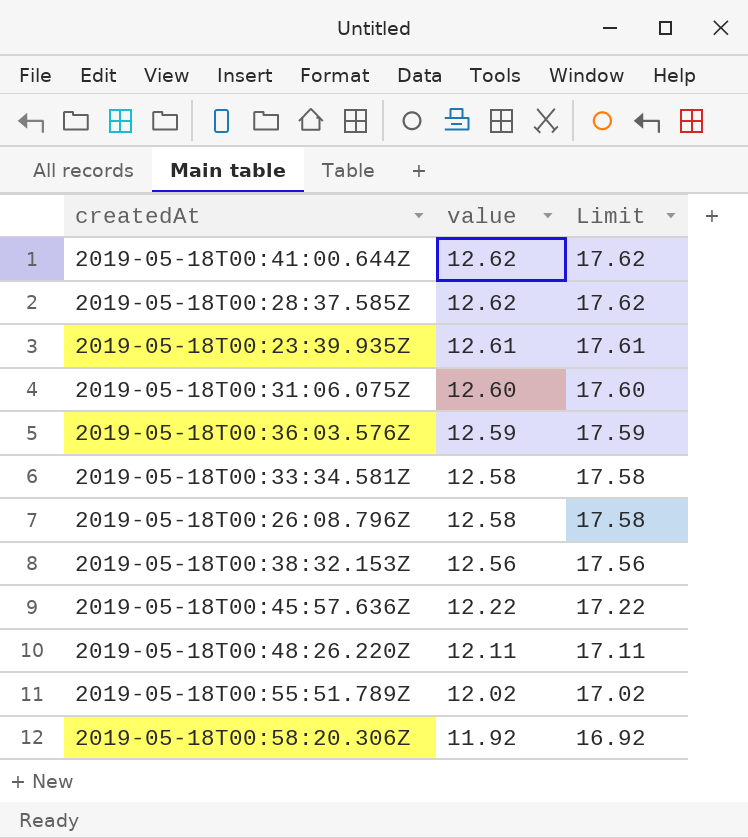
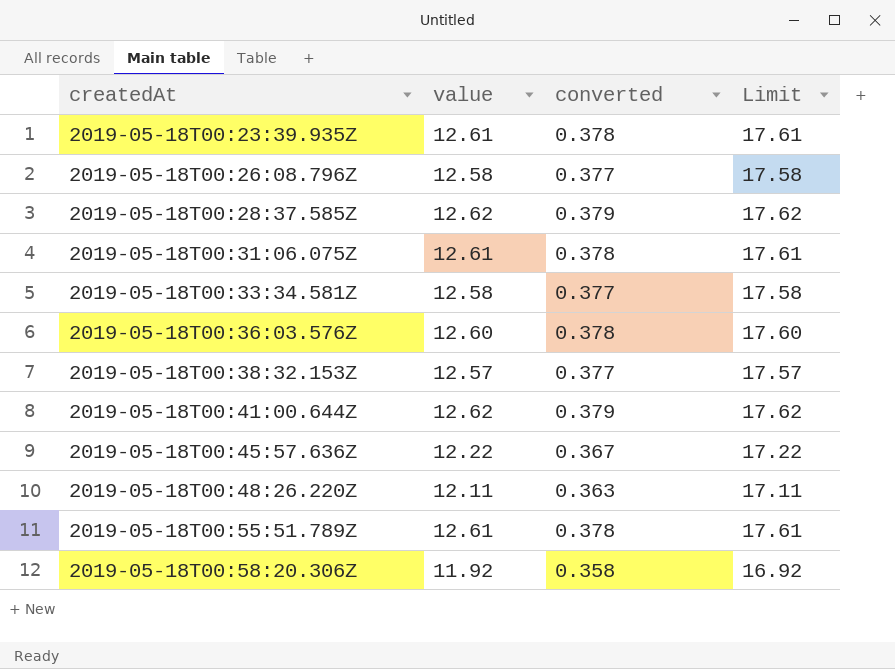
row order: value descending -> createdAt ascending
column converted | formula: none -> [value] * 0.03
2019-05-18T00:31:06.075Z | value: 12.60 -> 12.61
2019-05-18T00:31:06.075Z | Limit: 17.60 -> 17.61
2019-05-18T00:36:03.576Z | value: 12.59 -> 12.60
2019-05-18T00:36:03.576Z | Limit: 17.59 -> 17.60
2019-05-18T00:38:32.153Z | value: 12.56 -> 12.57
2019-05-18T00:38:32.153Z | Limit: 17.56 -> 17.57
2019-05-18T00:55:51.789Z | value: 12.02 -> 12.61
2019-05-18T00:55:51.789Z | Limit: 17.02 -> 17.61

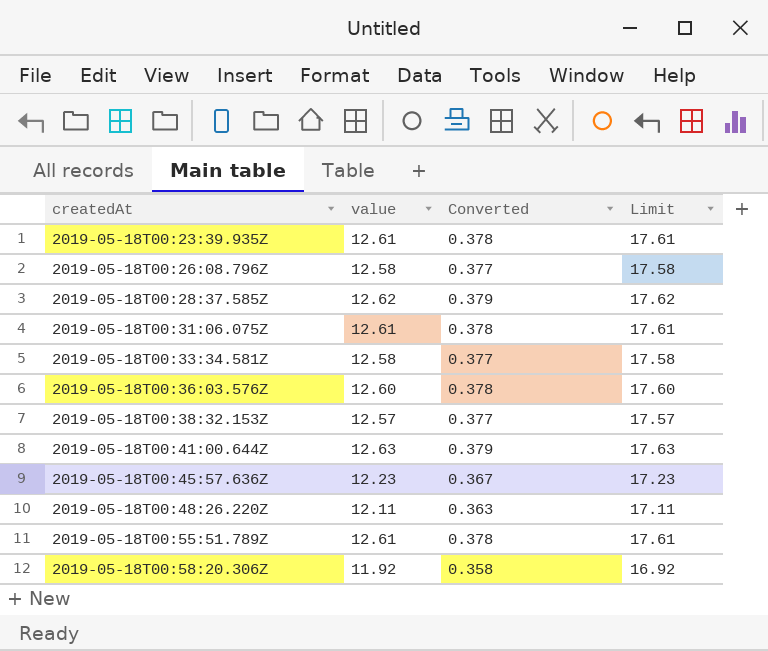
column name: converted -> Converted
2019-05-18T00:41:00.644Z | value: 12.62 -> 12.63
2019-05-18T00:41:00.644Z | Limit: 17.62 -> 17.63
2019-05-18T00:45:57.636Z | value: 12.22 -> 12.23
2019-05-18T00:45:57.636Z | Limit: 17.22 -> 17.23

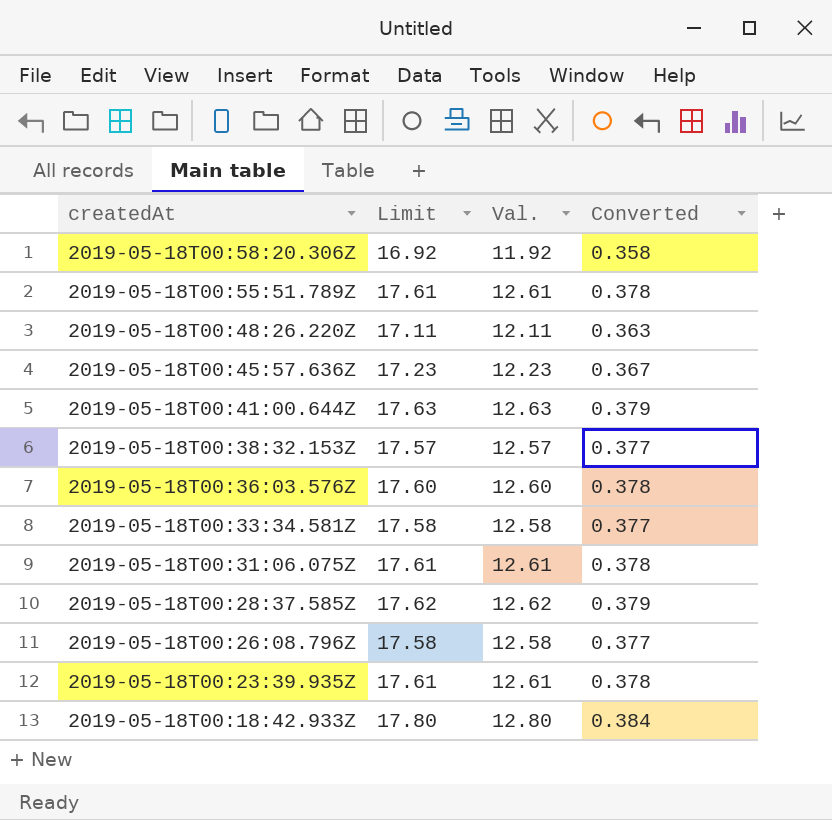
row order: createdAt ascending -> createdAt descending
column Limit | position: 4 -> 2
column name: value -> Val.
row 2019-05-18T00:18:42.933Z: none -> 17.80 | 12.80 | 0.384

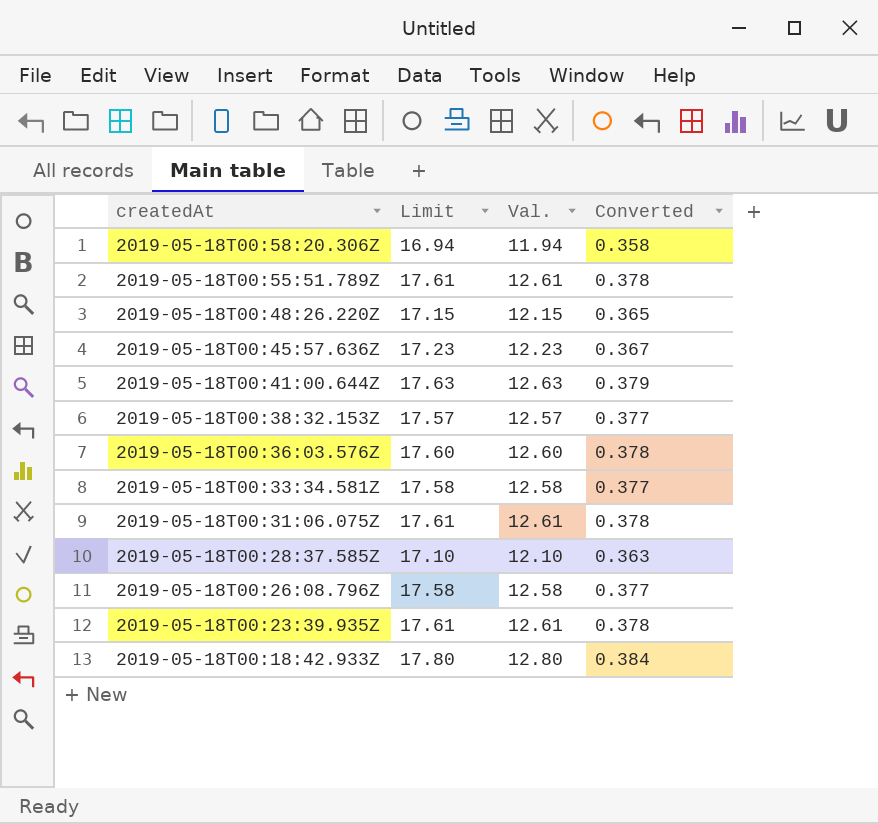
2019-05-18T00:58:20.306Z | Limit: 16.92 -> 16.94
2019-05-18T00:58:20.306Z | Val.: 11.92 -> 11.94
2019-05-18T00:48:26.220Z | Limit: 17.11 -> 17.15
2019-05-18T00:48:26.220Z | Val.: 12.11 -> 12.15
2019-05-18T00:48:26.220Z | Converted: 0.363 -> 0.365
2019-05-18T00:28:37.585Z | Limit: 17.62 -> 17.10
2019-05-18T00:28:37.585Z | Val.: 12.62 -> 12.10
2019-05-18T00:28:37.585Z | Converted: 0.379 -> 0.363

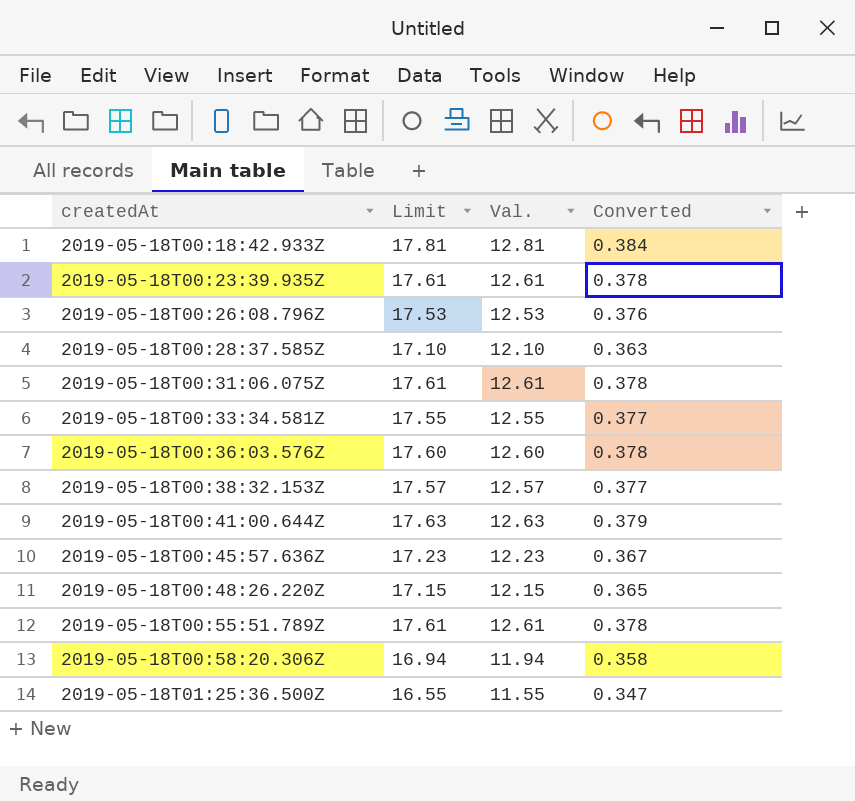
row order: createdAt descending -> createdAt ascending
2019-05-18T00:18:42.933Z | Limit: 17.80 -> 17.81
2019-05-18T00:18:42.933Z | Val.: 12.80 -> 12.81
2019-05-18T00:26:08.796Z | Limit: 17.58 -> 17.53
2019-05-18T00:26:08.796Z | Val.: 12.58 -> 12.53
2019-05-18T00:26:08.796Z | Converted: 0.377 -> 0.376
2019-05-18T00:33:34.581Z | Limit: 17.58 -> 17.55
2019-05-18T00:33:34.581Z | Val.: 12.58 -> 12.55
row 2019-05-18T01:25:36.500Z: none -> 16.55 | 11.55 | 0.347

